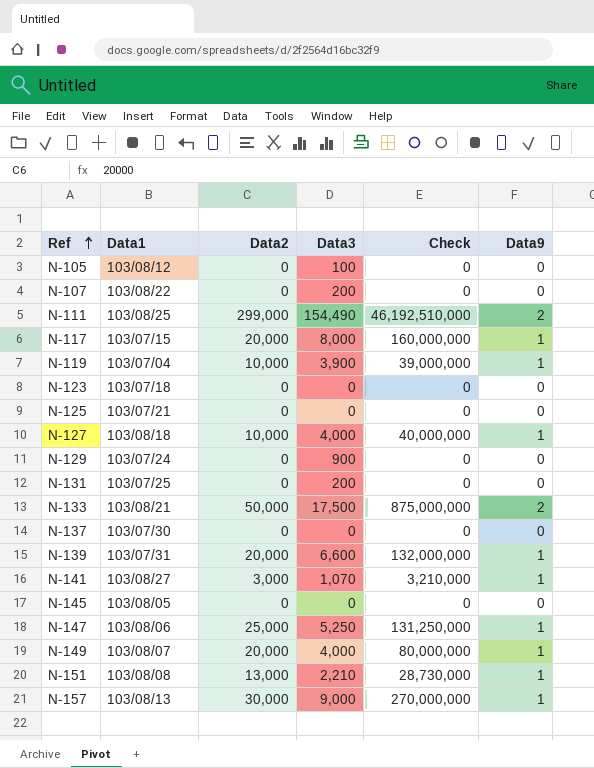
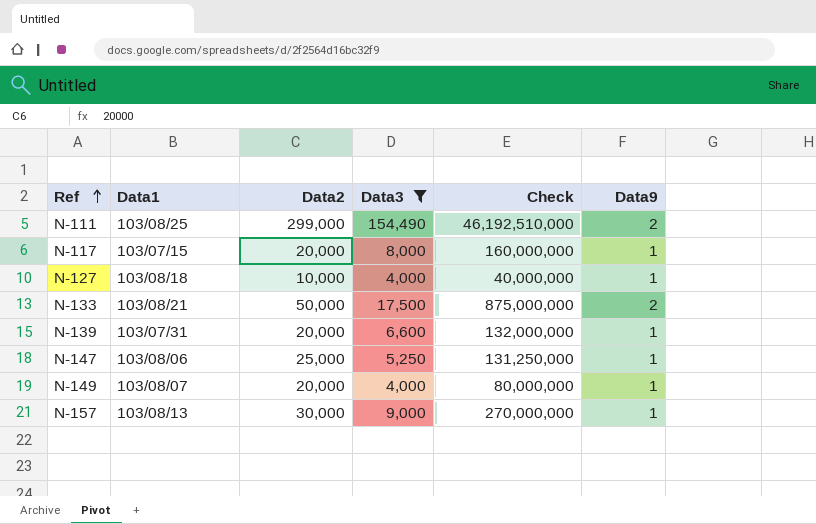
filter: none -> Data3 >= 4,000

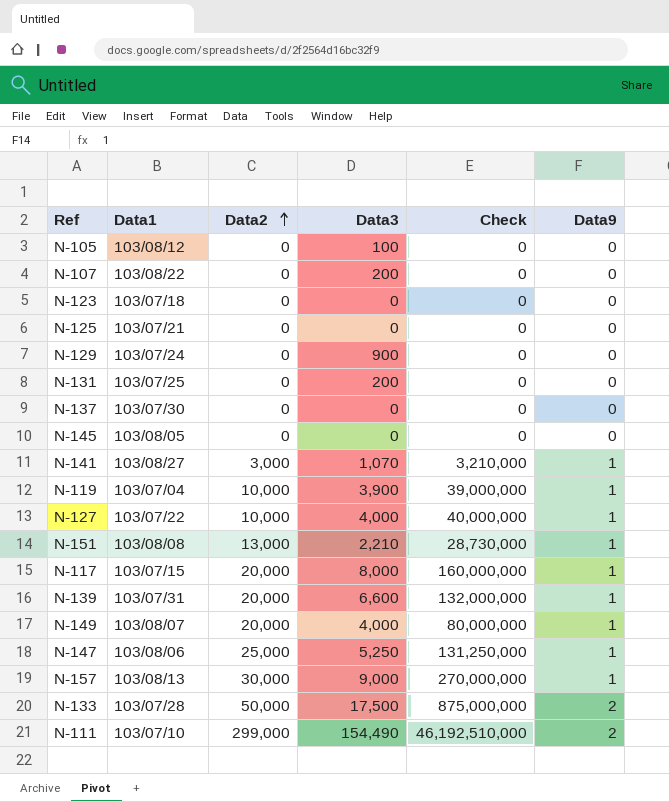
filter: Data3 >= 4,000 -> none
row order: Ref ascending -> Data2 ascending
N-127 | Data1: 103/08/18 -> 103/07/22
N-133 | Data1: 103/08/21 -> 103/07/28
N-111 | Data1: 103/08/25 -> 103/07/10

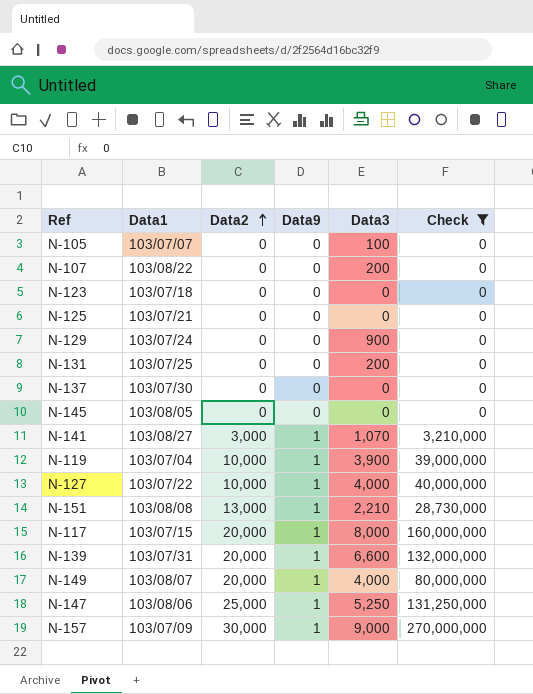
filter: none -> Check <= 270,000,000
column Data9 | position: 6 -> 4
N-105 | Data1: 103/08/12 -> 103/07/07
N-157 | Data1: 103/08/13 -> 103/07/09

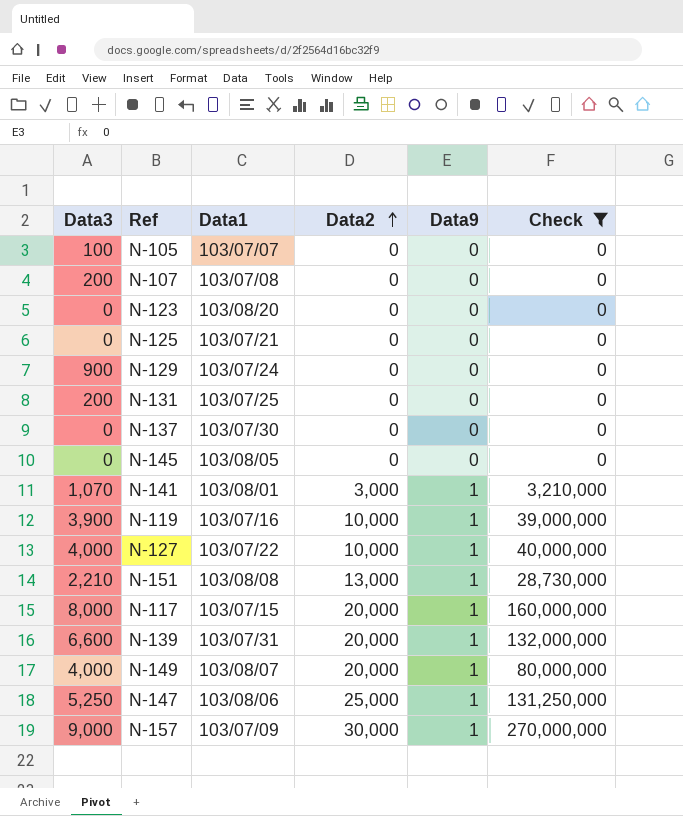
column Data3 | position: 5 -> 1
N-107 | Data1: 103/08/22 -> 103/07/08
N-123 | Data1: 103/07/18 -> 103/08/20
N-141 | Data1: 103/08/27 -> 103/08/01
N-119 | Data1: 103/07/04 -> 103/07/16

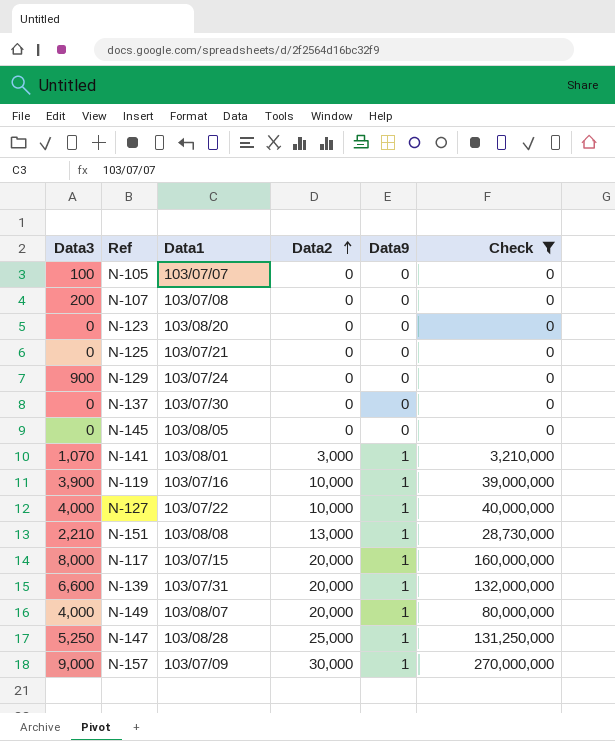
row N-131: 200 | 103/07/25 | 0 | 0 | 0 -> none
N-147 | Data1: 103/08/06 -> 103/08/28

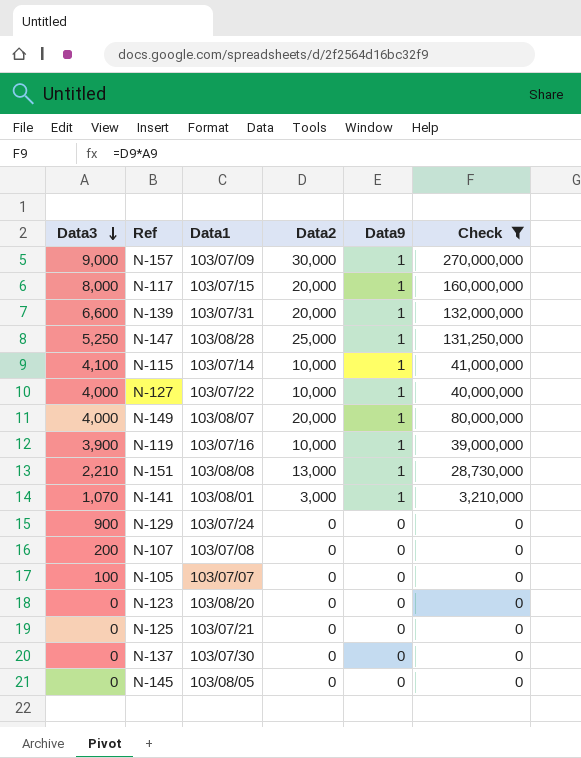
row order: Data2 ascending -> Data3 descending
row N-115: none -> 4,100 | 103/07/14 | 10,000 | 1 | 41,000,000

